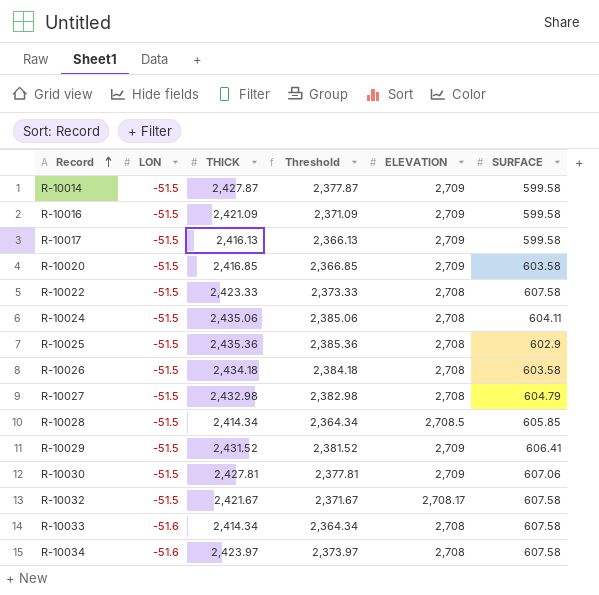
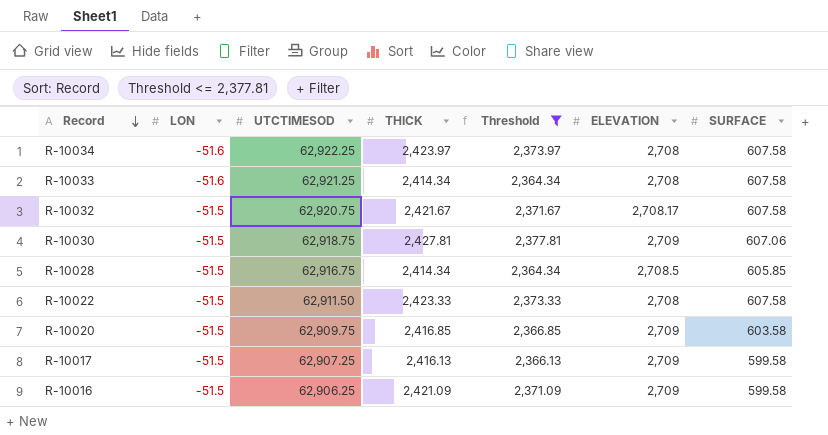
filter: none -> Threshold <= 2,377.81
row order: Record ascending -> Record descending
column UTCTIMESOD | position: none -> 3

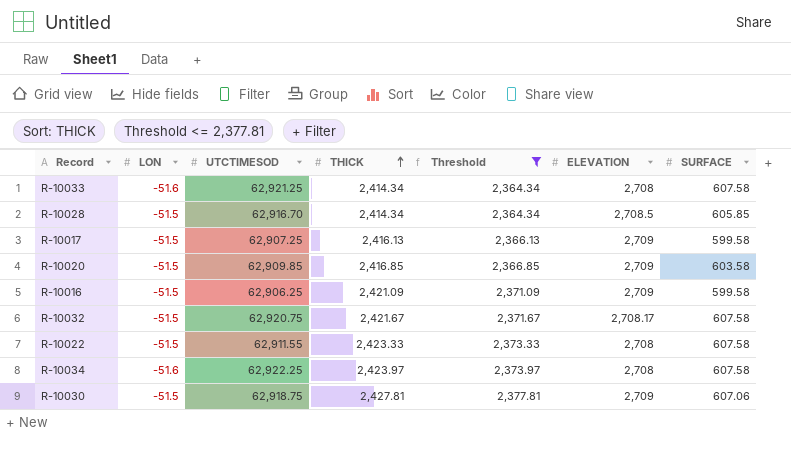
row order: Record descending -> THICK ascending
R-10028 | UTCTIMESOD: 62,916.75 -> 62,916.70
R-10020 | UTCTIMESOD: 62,909.75 -> 62,909.85
R-10022 | UTCTIMESOD: 62,911.50 -> 62,911.55

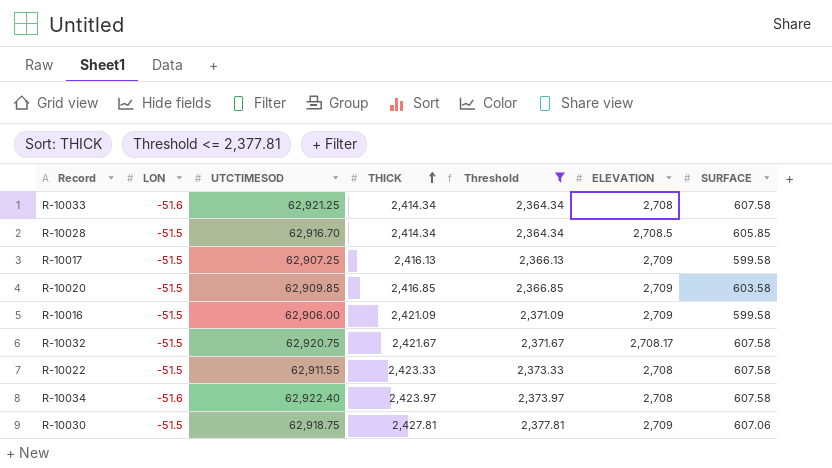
R-10016 | UTCTIMESOD: 62,906.25 -> 62,906.00
R-10034 | UTCTIMESOD: 62,922.25 -> 62,922.40

